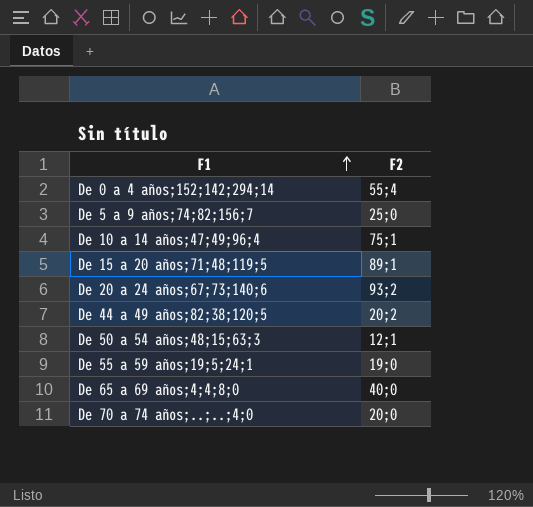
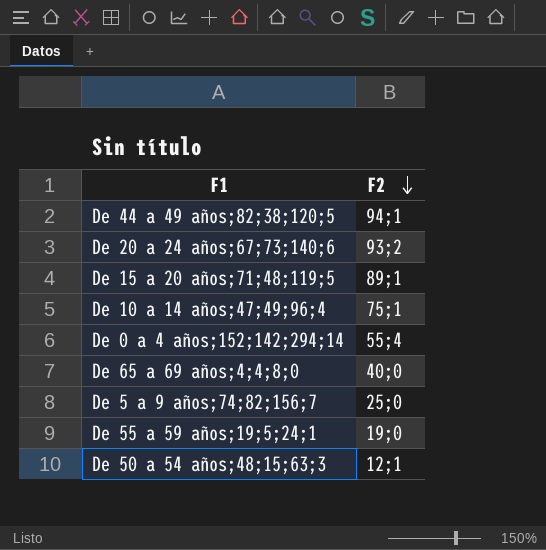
row order: F1 ascending -> F2 descending
row De 70 a 74 años;..;..;4;0: 20;0 -> none
De 44 a 49 años;82;38;120;5 | F2: 20;2 -> 94;1

